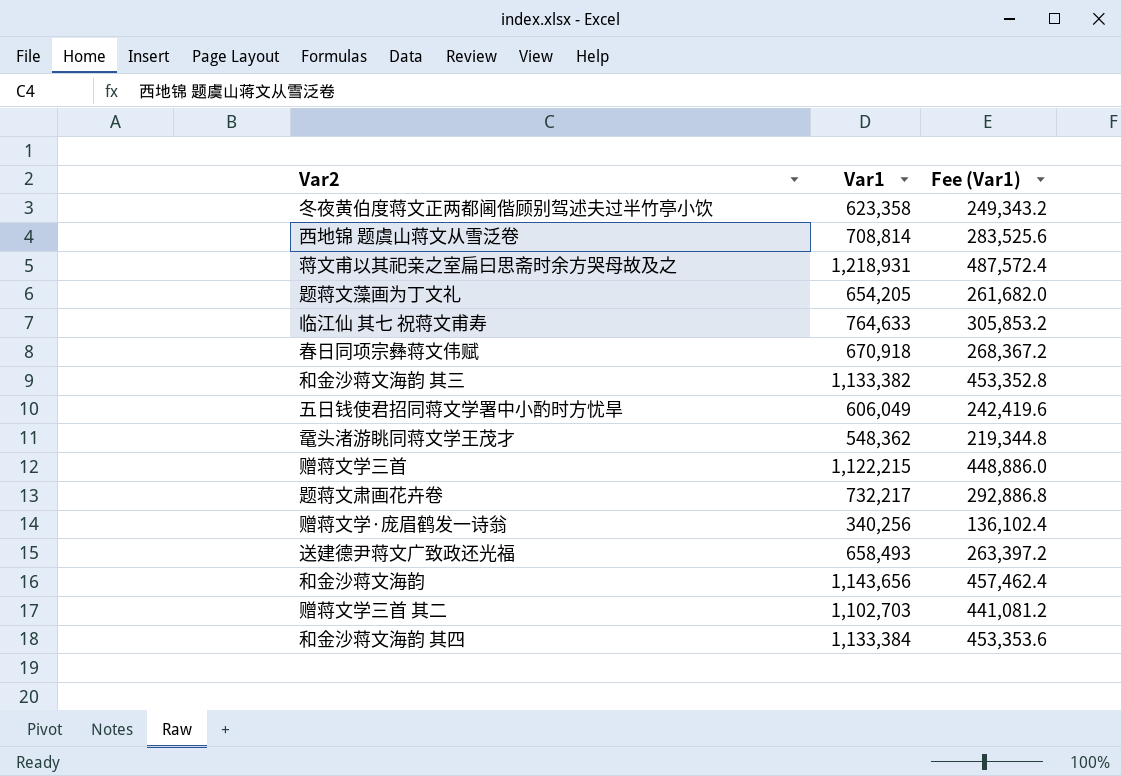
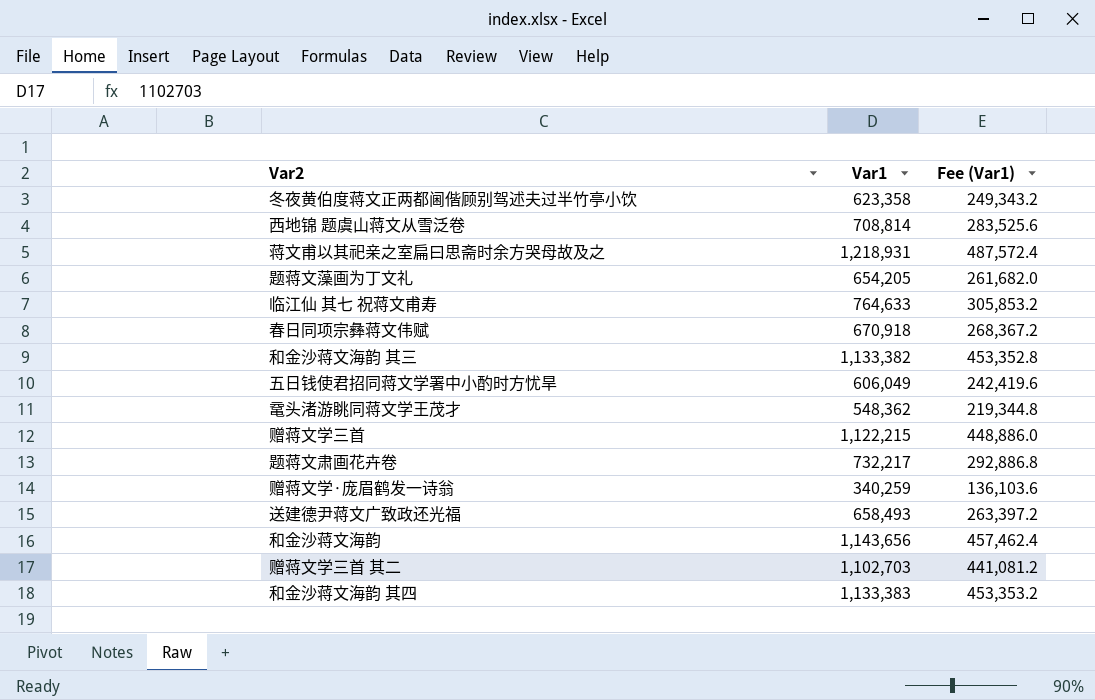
赠蒋文学·庞眉鹤发一诗翁 | Var1: 340,256 -> 340,259
赠蒋文学·庞眉鹤发一诗翁 | Fee (Var1): 136,102.4 -> 136,103.6
和金沙蒋文海韵 其四 | Var1: 1,133,384 -> 1,133,383
和金沙蒋文海韵 其四 | Fee (Var1): 453,353.6 -> 453,353.2

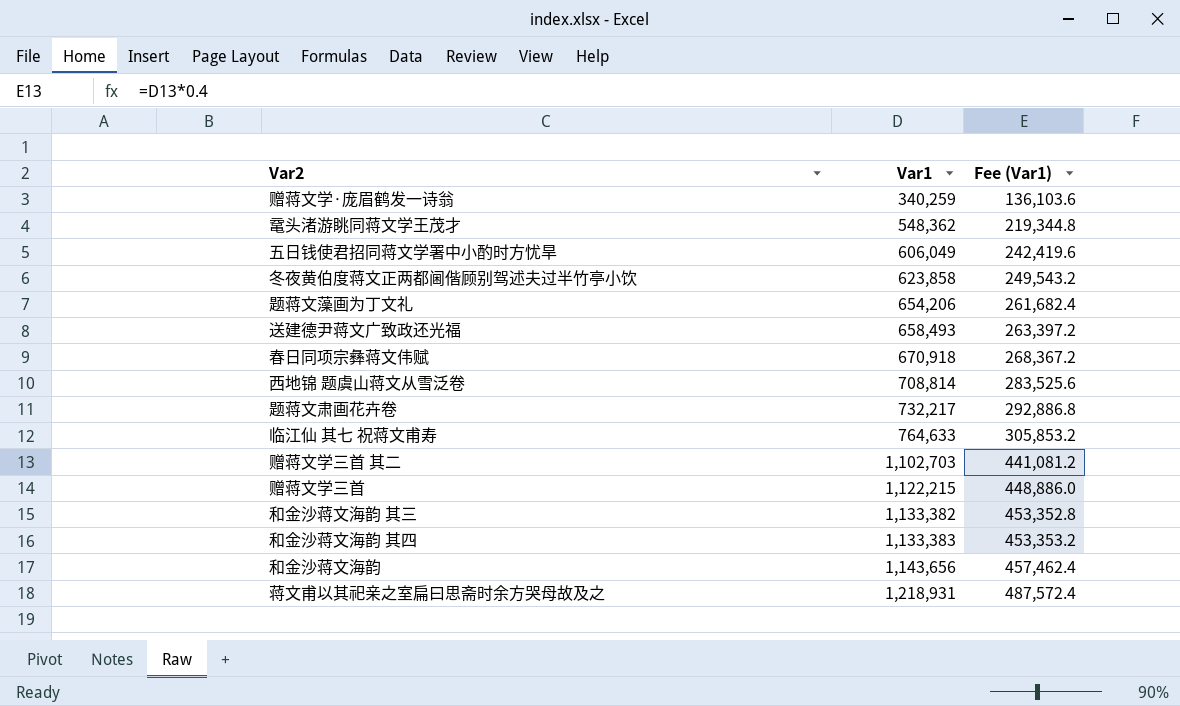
row order: none -> Var1 ascending
冬夜黄伯度蒋文正两都阃偕顾别驾述夫过半竹亭小饮 | Var1: 623,358 -> 623,858
冬夜黄伯度蒋文正两都阃偕顾别驾述夫过半竹亭小饮 | Fee (Var1): 249,343.2 -> 249,543.2
题蒋文藻画为丁文礼 | Var1: 654,205 -> 654,206
题蒋文藻画为丁文礼 | Fee (Var1): 261,682.0 -> 261,682.4

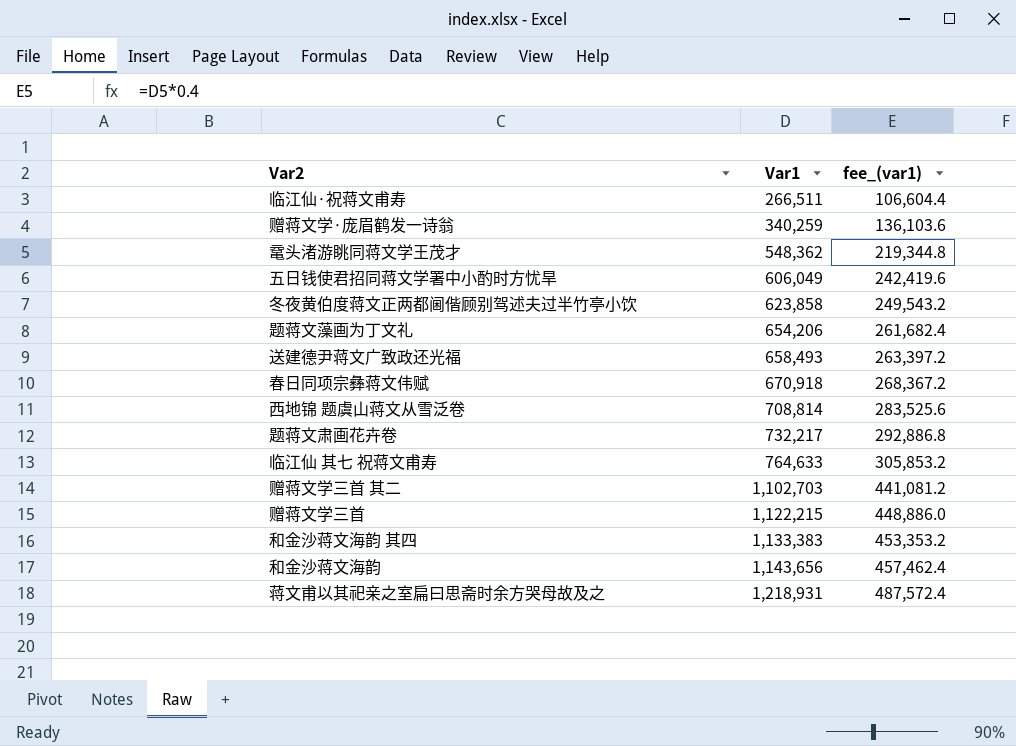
column name: Fee (Var1) -> fee_(var1)
row 和金沙蒋文海韵 其三: 1,133,382 | 453,352.8 -> none
row 临江仙·祝蒋文甫寿: none -> 266,511 | 106,604.4

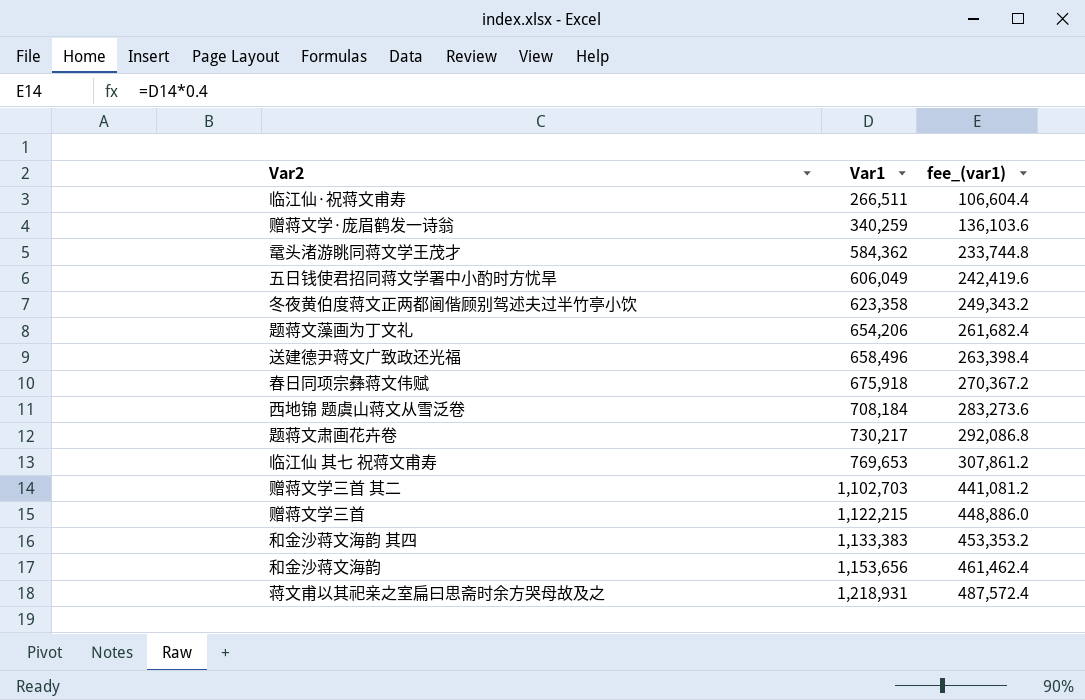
鼋头渚游眺同蒋文学王茂才 | Var1: 548,362 -> 584,362
鼋头渚游眺同蒋文学王茂才 | fee_(var1): 219,344.8 -> 233,744.8
冬夜黄伯度蒋文正两都阃偕顾别驾述夫过半竹亭小饮 | Var1: 623,858 -> 623,358
冬夜黄伯度蒋文正两都阃偕顾别驾述夫过半竹亭小饮 | fee_(var1): 249,543.2 -> 249,343.2
送建德尹蒋文广致政还光福 | Var1: 658,493 -> 658,496
送建德尹蒋文广致政还光福 | fee_(var1): 263,397.2 -> 263,398.4
春日同项宗彝蒋文伟赋 | Var1: 670,918 -> 675,918
春日同项宗彝蒋文伟赋 | fee_(var1): 268,367.2 -> 270,367.2
西地锦 题虞山蒋文从雪泛卷 | Var1: 708,814 -> 708,184
西地锦 题虞山蒋文从雪泛卷 | fee_(var1): 283,525.6 -> 283,273.6
题蒋文肃画花卉卷 | Var1: 732,217 -> 730,217
题蒋文肃画花卉卷 | fee_(var1): 292,886.8 -> 292,086.8
临江仙 其七 祝蒋文甫寿 | Var1: 764,633 -> 769,653
临江仙 其七 祝蒋文甫寿 | fee_(var1): 305,853.2 -> 307,861.2
和金沙蒋文海韵 | Var1: 1,143,656 -> 1,153,656
和金沙蒋文海韵 | fee_(var1): 457,462.4 -> 461,462.4

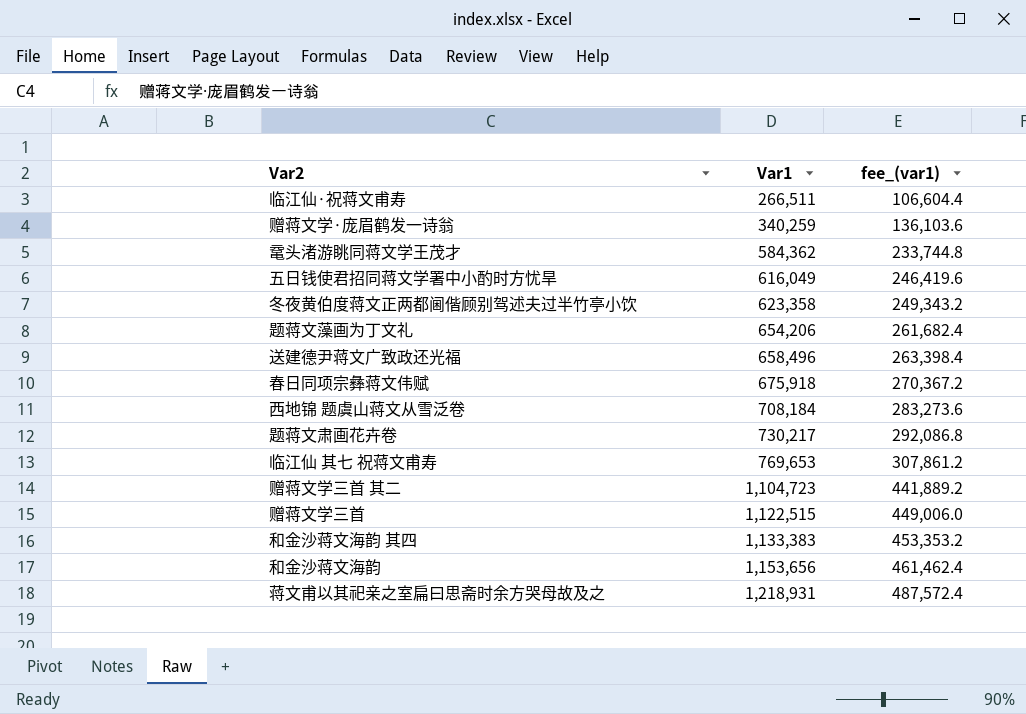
五日钱使君招同蒋文学署中小酌时方忧旱 | Var1: 606,049 -> 616,049
五日钱使君招同蒋文学署中小酌时方忧旱 | fee_(var1): 242,419.6 -> 246,419.6
赠蒋文学三首 其二 | Var1: 1,102,703 -> 1,104,723
赠蒋文学三首 其二 | fee_(var1): 441,081.2 -> 441,889.2
赠蒋文学三首 | Var1: 1,122,215 -> 1,122,515
赠蒋文学三首 | fee_(var1): 448,886.0 -> 449,006.0

